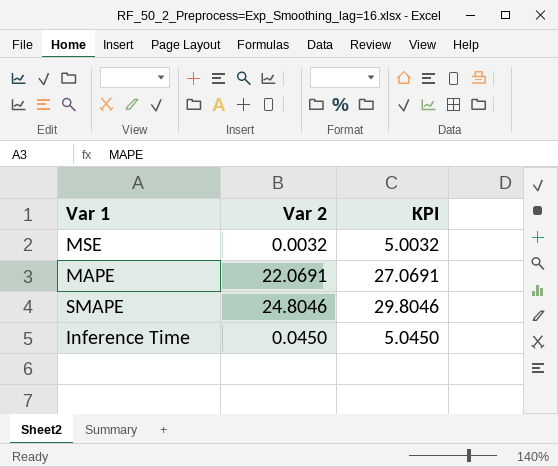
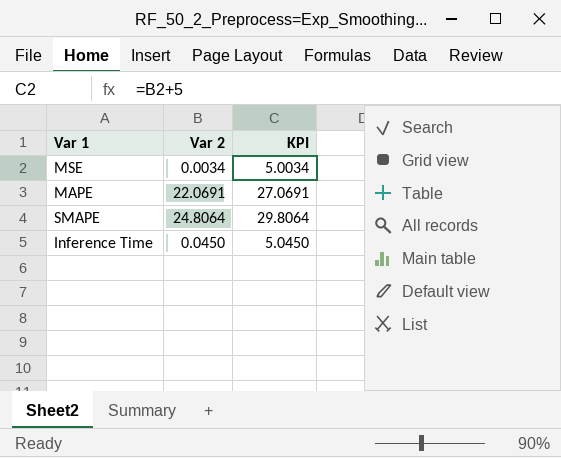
MSE | Var 2: 0.0032 -> 0.0034
MSE | KPI: 5.0032 -> 5.0034
SMAPE | Var 2: 24.8046 -> 24.8064
SMAPE | KPI: 29.8046 -> 29.8064

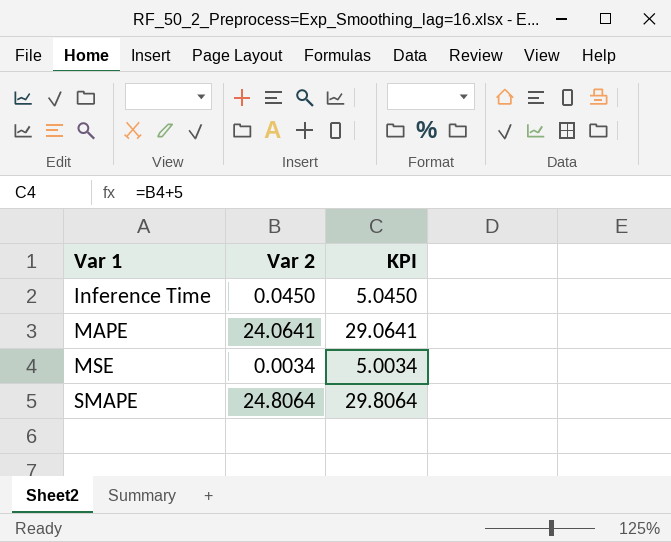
row order: none -> Var 1 ascending
MAPE | Var 2: 22.0691 -> 24.0641
MAPE | KPI: 27.0691 -> 29.0641

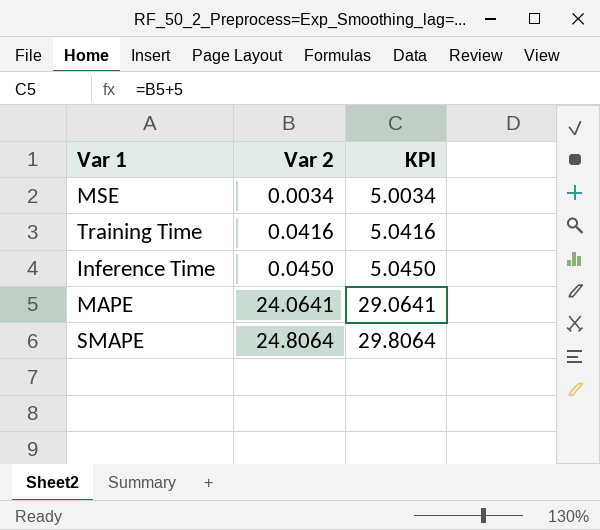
row order: Var 1 ascending -> Var 2 ascending
row Training Time: none -> 0.0416 | 5.0416

